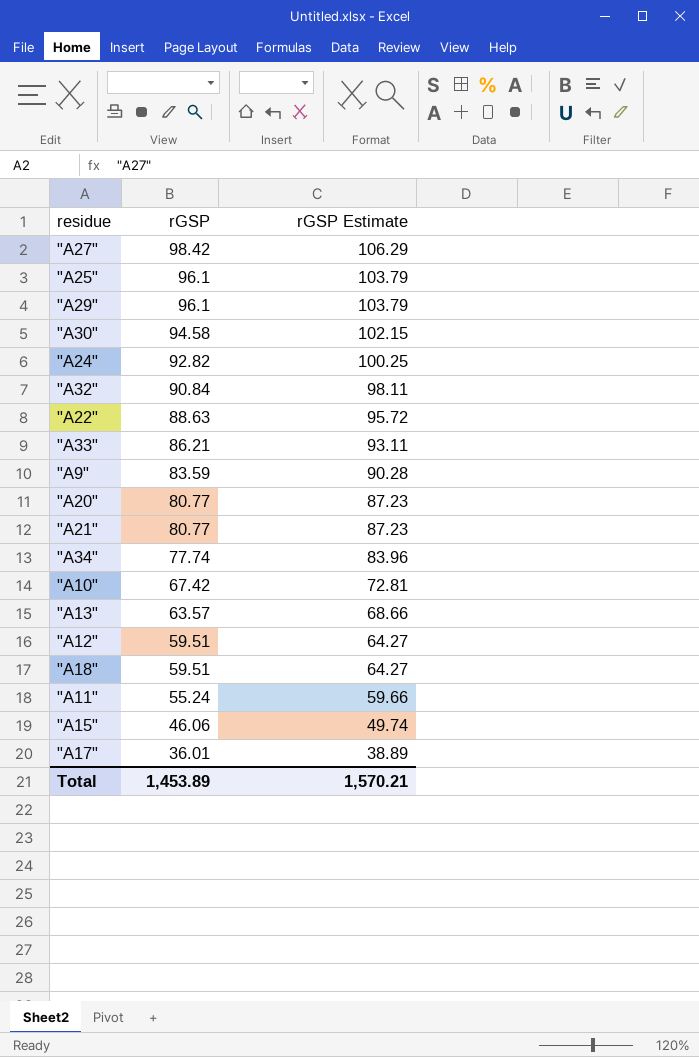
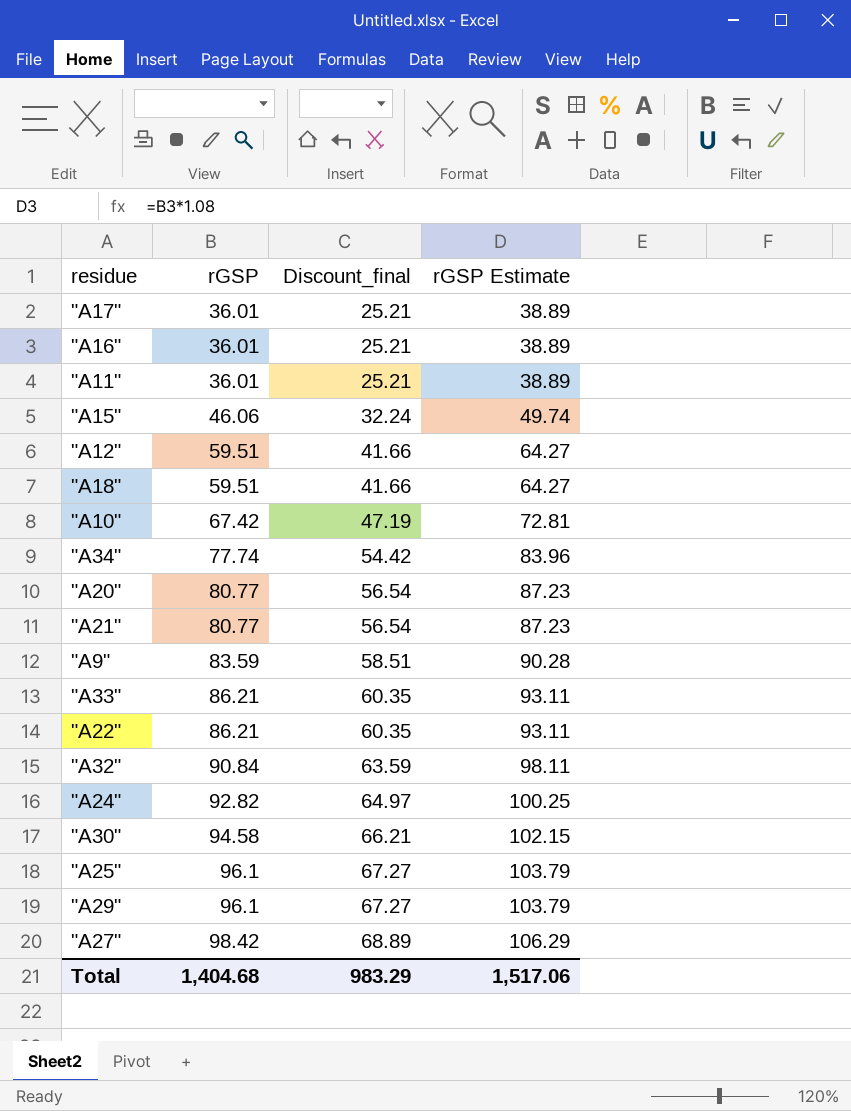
row order: rGSP descending -> rGSP ascending
column Discount_final | formula: none -> [rGSP] * 0.7
row "A13": 63.57 | 68.66 -> none
row "A16": none -> 36.01 | 25.21 | 38.89
"A11" | rGSP: 55.24 -> 36.01
"A11" | rGSP Estimate: 59.66 -> 38.89
"A22" | rGSP: 88.63 -> 86.21
"A22" | rGSP Estimate: 95.72 -> 93.11
Total | rGSP: 1,453.89 -> 1,404.68
Total | rGSP Estimate: 1,570.21 -> 1,517.06

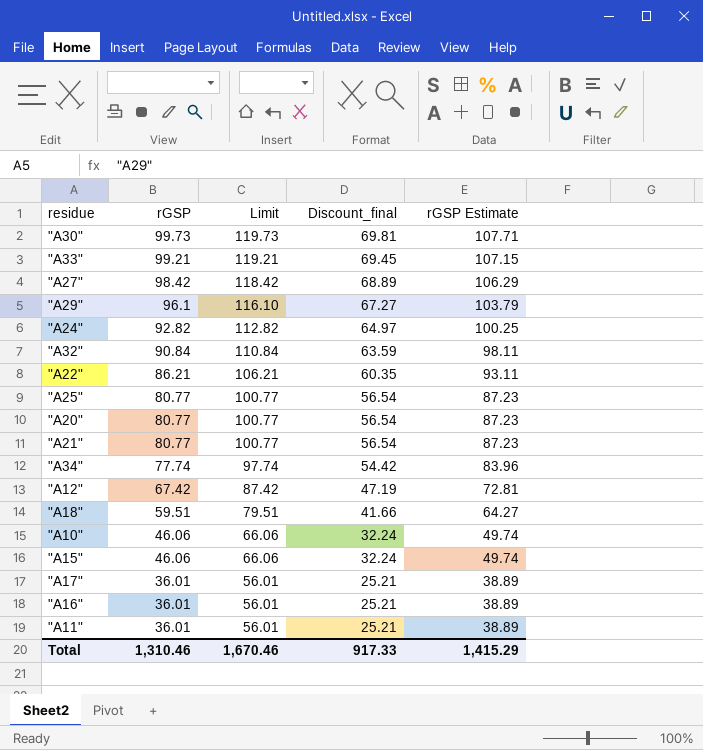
row order: rGSP ascending -> rGSP descending
column Limit | formula: none -> [rGSP] + 20
row "A9": 83.59 | 58.51 | 90.28 -> none
"A30" | rGSP: 94.58 -> 99.73
"A30" | Discount_final: 66.21 -> 69.81
"A30" | rGSP Estimate: 102.15 -> 107.71
"A33" | rGSP: 86.21 -> 99.21
"A33" | Discount_final: 60.35 -> 69.45
"A33" | rGSP Estimate: 93.11 -> 107.15
"A25" | rGSP: 96.1 -> 80.77
"A25" | Discount_final: 67.27 -> 56.54
"A25" | rGSP Estimate: 103.79 -> 87.23
"A12" | rGSP: 59.51 -> 67.42
"A12" | Discount_final: 41.66 -> 47.19
"A12" | rGSP Estimate: 64.27 -> 72.81
"A10" | rGSP: 67.42 -> 46.06
"A10" | Discount_final: 47.19 -> 32.24
"A10" | rGSP Estimate: 72.81 -> 49.74
Total | rGSP: 1,404.68 -> 1,310.46
Total | Discount_final: 983.29 -> 917.33
Total | rGSP Estimate: 1,517.06 -> 1,415.29

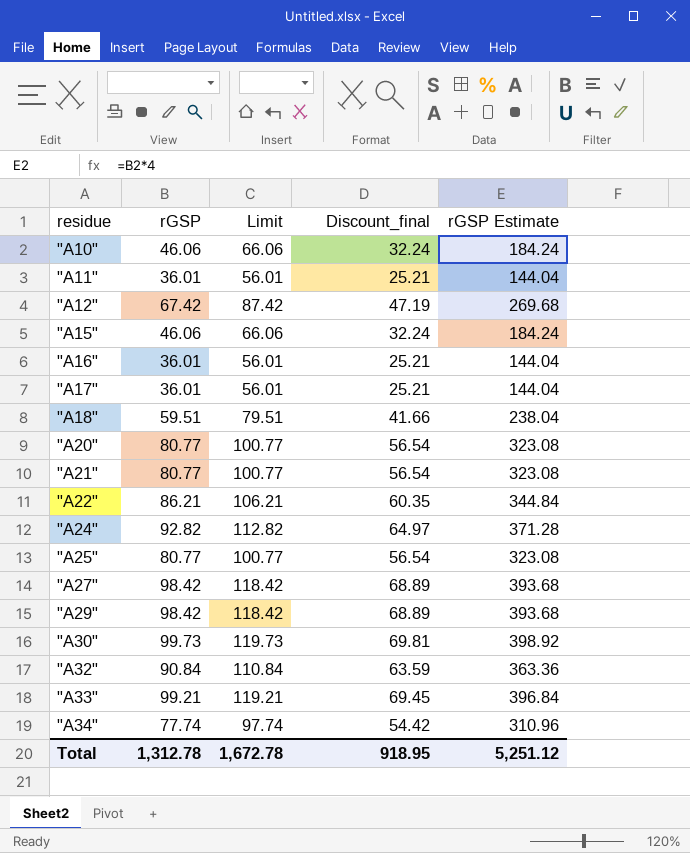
row order: rGSP descending -> residue ascending
column rGSP Estimate | formula: [rGSP] * 1.08 -> [rGSP] * 4
"A29" | rGSP: 96.1 -> 98.42
"A29" | Limit: 116.10 -> 118.42
"A29" | Discount_final: 67.27 -> 68.89
Total | rGSP: 1,310.46 -> 1,312.78
Total | Limit: 1,670.46 -> 1,672.78
Total | Discount_final: 917.33 -> 918.95
Total | rGSP Estimate: 1,415.29 -> 5,251.12

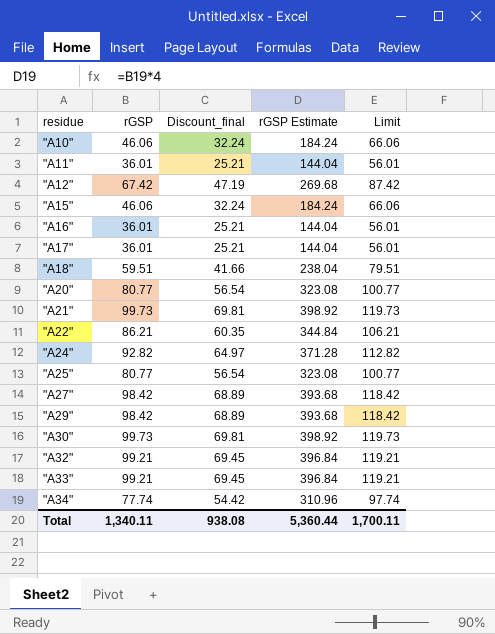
column Limit | position: 3 -> 5
"A21" | rGSP: 80.77 -> 99.73
"A21" | Discount_final: 56.54 -> 69.81
"A21" | rGSP Estimate: 323.08 -> 398.92
"A21" | Limit: 100.77 -> 119.73
"A32" | rGSP: 90.84 -> 99.21
"A32" | Discount_final: 63.59 -> 69.45
"A32" | rGSP Estimate: 363.36 -> 396.84
"A32" | Limit: 110.84 -> 119.21
Total | rGSP: 1,312.78 -> 1,340.11
Total | Discount_final: 918.95 -> 938.08
Total | rGSP Estimate: 5,251.12 -> 5,360.44
Total | Limit: 1,672.78 -> 1,700.11

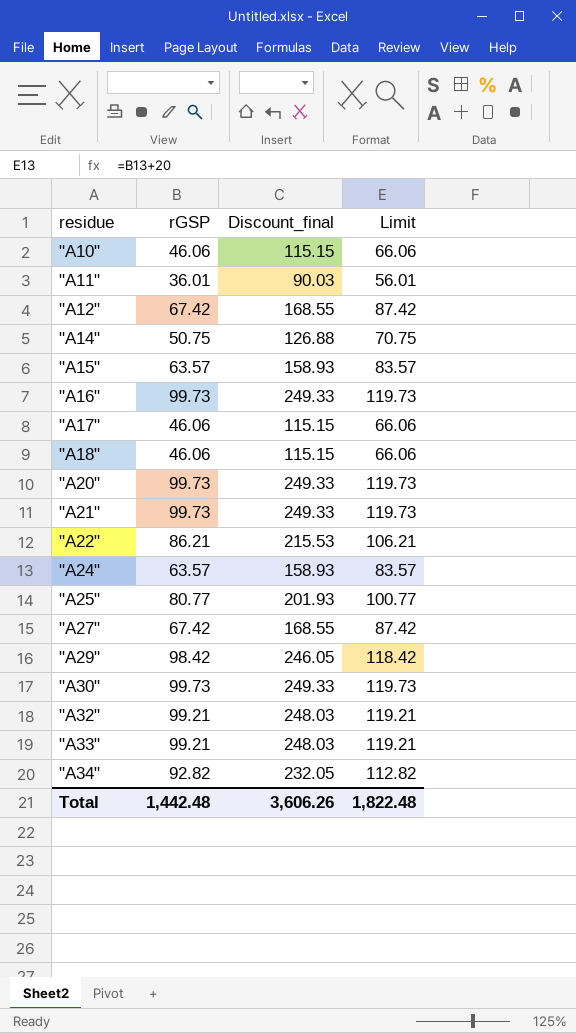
column rGSP Estimate | formula: [rGSP] * 4 -> none
column Discount_final | formula: [rGSP] * 0.7 -> [rGSP] * 2.5
row "A14": none -> 50.75 | 126.88 | 70.75
"A15" | rGSP: 46.06 -> 63.57
"A15" | Limit: 66.06 -> 83.57
"A16" | rGSP: 36.01 -> 99.73
"A16" | Limit: 56.01 -> 119.73
"A17" | rGSP: 36.01 -> 46.06
"A17" | Limit: 56.01 -> 66.06
"A18" | rGSP: 59.51 -> 46.06
"A18" | Limit: 79.51 -> 66.06
"A20" | rGSP: 80.77 -> 99.73
"A20" | Limit: 100.77 -> 119.73
"A24" | rGSP: 92.82 -> 63.57
"A24" | Limit: 112.82 -> 83.57
"A27" | rGSP: 98.42 -> 67.42
"A27" | Limit: 118.42 -> 87.42
"A34" | rGSP: 77.74 -> 92.82
"A34" | Limit: 97.74 -> 112.82
Total | rGSP: 1,340.11 -> 1,442.48
Total | Discount_final: 938.08 -> 3,606.26
Total | Limit: 1,700.11 -> 1,822.48

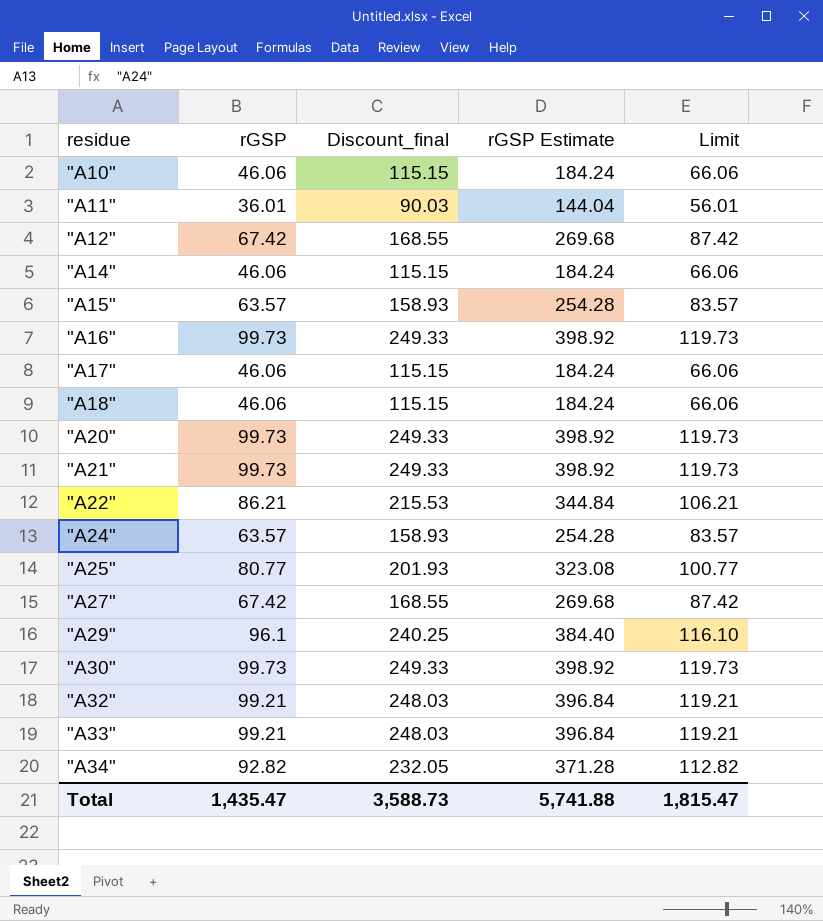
column rGSP Estimate | formula: none -> [rGSP] * 4
"A14" | rGSP: 50.75 -> 46.06
"A14" | Discount_final: 126.88 -> 115.15
"A14" | Limit: 70.75 -> 66.06
"A29" | rGSP: 98.42 -> 96.1
"A29" | Discount_final: 246.05 -> 240.25
"A29" | Limit: 118.42 -> 116.10
Total | rGSP: 1,442.48 -> 1,435.47
Total | Discount_final: 3,606.26 -> 3,588.73
Total | Limit: 1,822.48 -> 1,815.47

